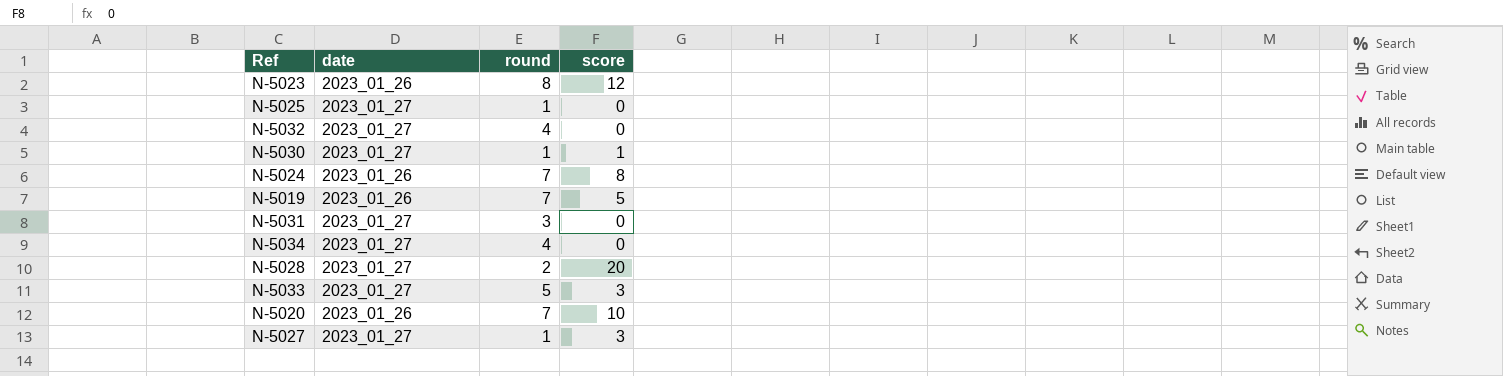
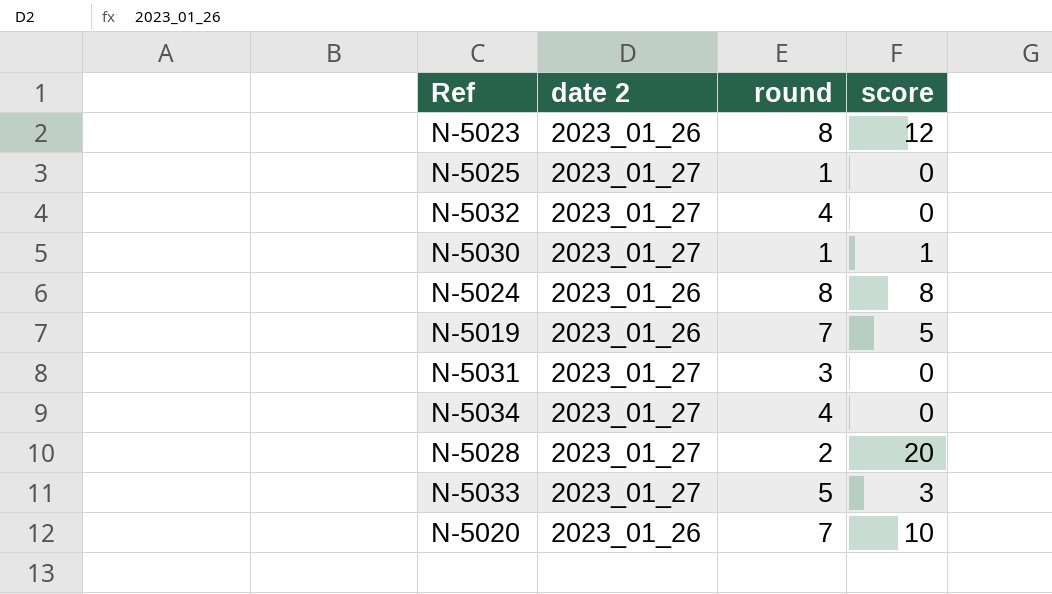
column name: date -> date 2
row N-5027: 2023_01_27 | 1 | 3 -> none
N-5024 | round: 7 -> 8

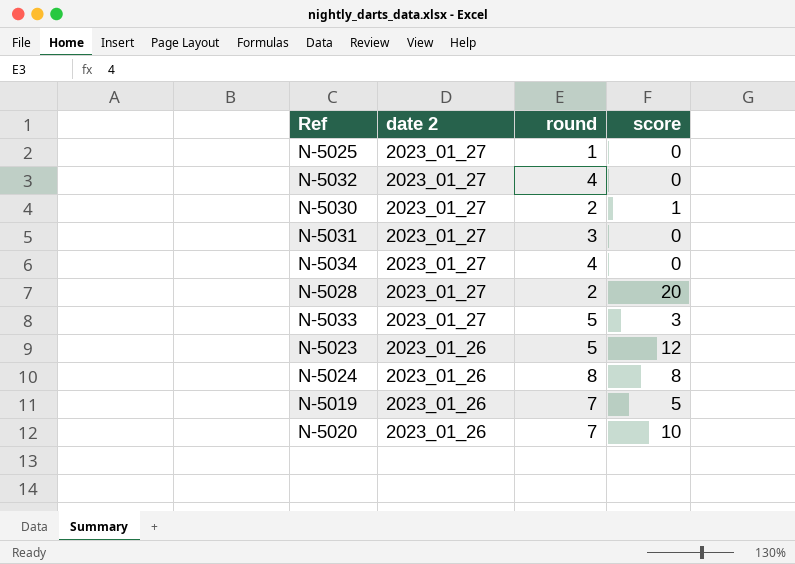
row order: none -> date 2 descending
N-5030 | round: 1 -> 2
N-5023 | round: 8 -> 5

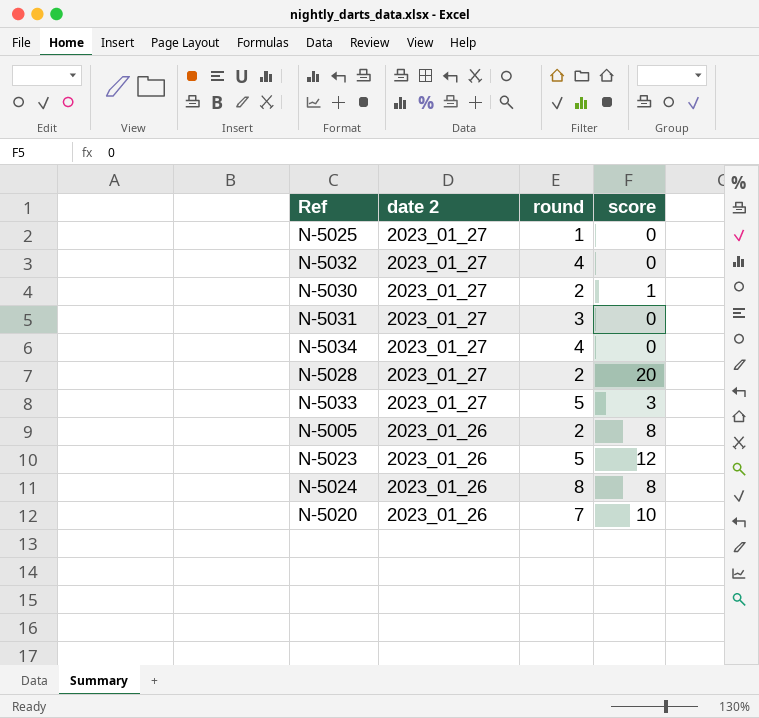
row N-5019: 2023_01_26 | 7 | 5 -> none
row N-5005: none -> 2023_01_26 | 2 | 8

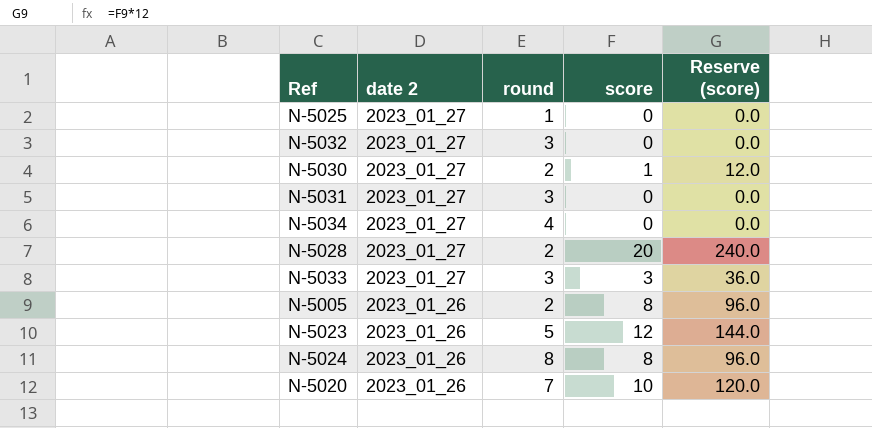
column Reserve (score) | formula: none -> [score] * 12
N-5032 | round: 4 -> 3
N-5033 | round: 5 -> 3

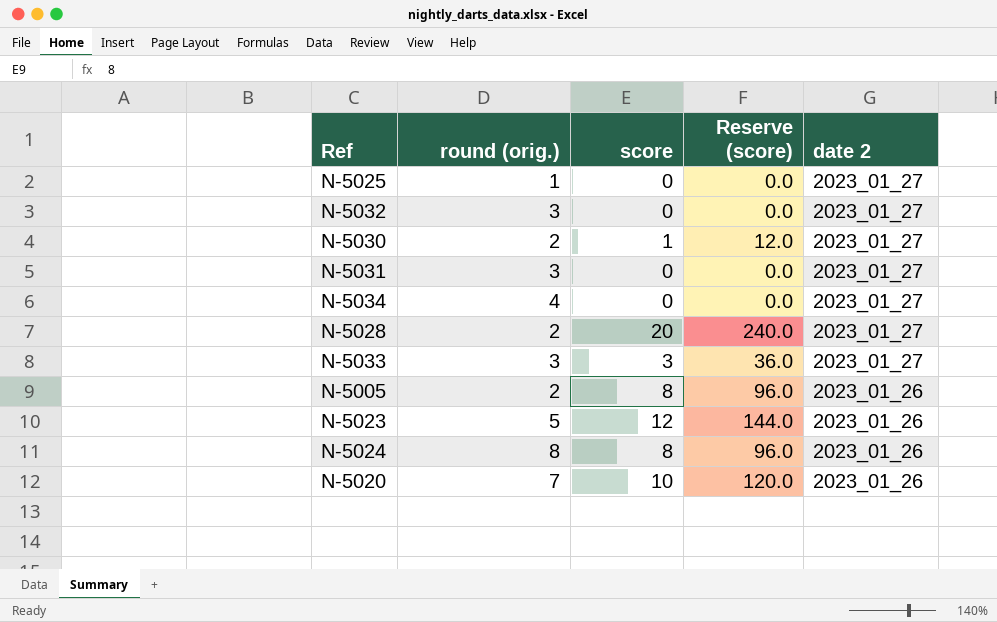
column name: round -> round (orig.)
column date 2 | position: 2 -> 5

